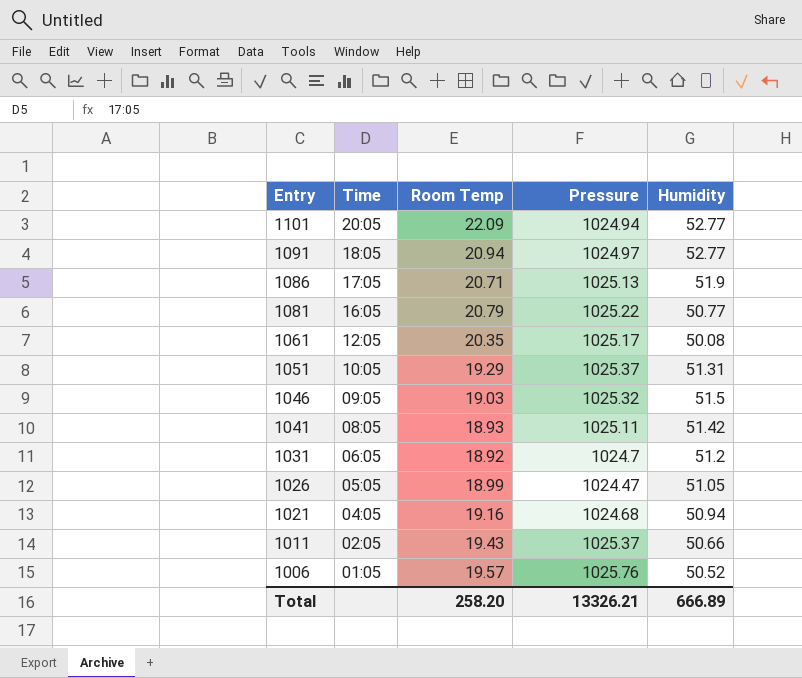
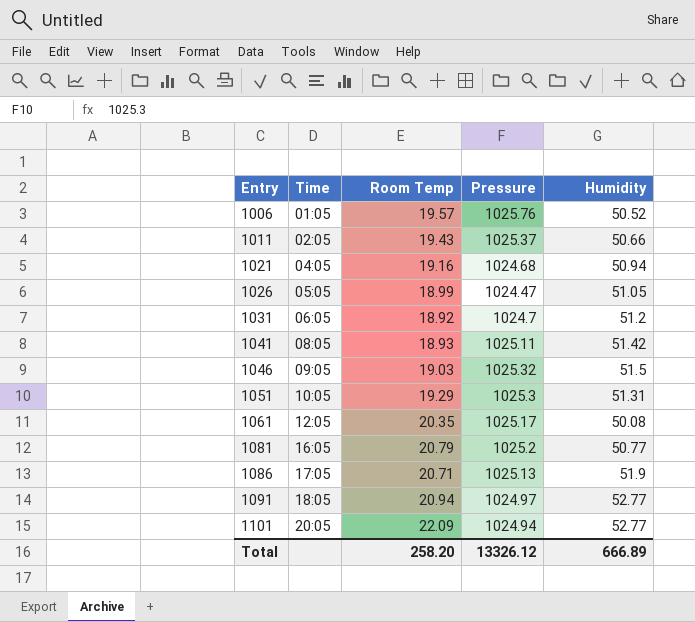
row order: Entry descending -> Entry ascending
1051 | Pressure: 1025.37 -> 1025.3
1081 | Pressure: 1025.22 -> 1025.2
Total | Pressure: 13326.21 -> 13326.12

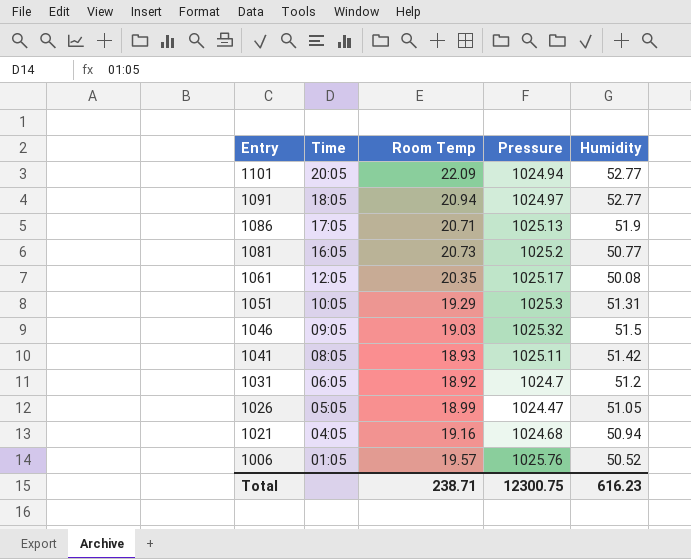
row order: Entry ascending -> Entry descending
row 1011: 02:05 | 19.43 | 1025.37 | 50.66 -> none
1081 | Room Temp: 20.79 -> 20.73
Total | Room Temp: 258.20 -> 238.71
Total | Pressure: 13326.12 -> 12300.75
Total | Humidity: 666.89 -> 616.23

